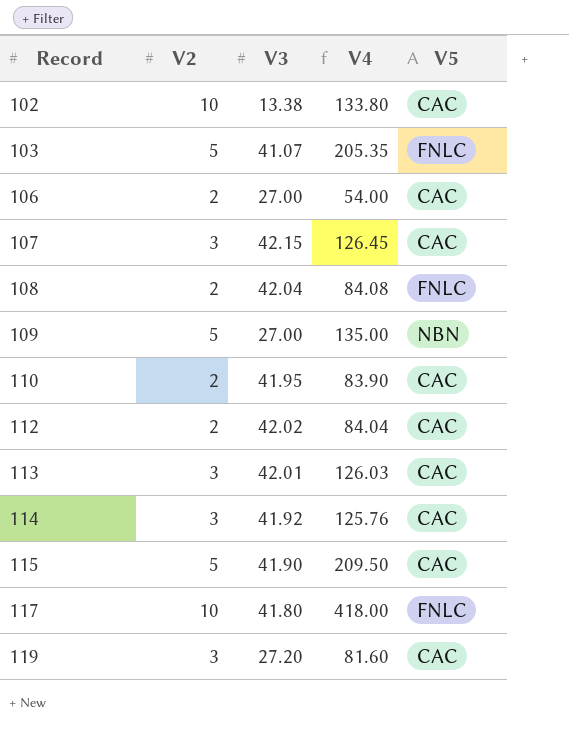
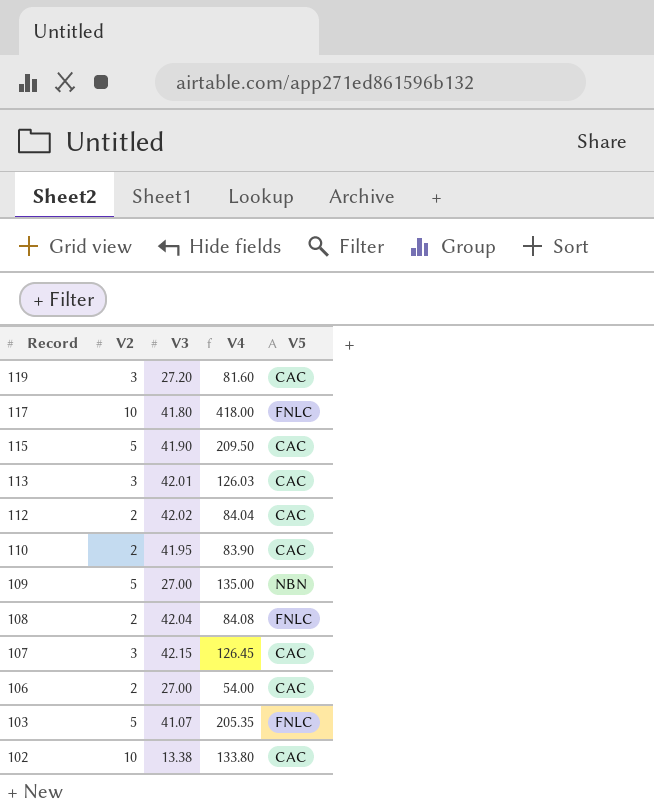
row order: Record ascending -> Record descending
row 114: 3 | 41.92 | 125.76 | CAC -> none

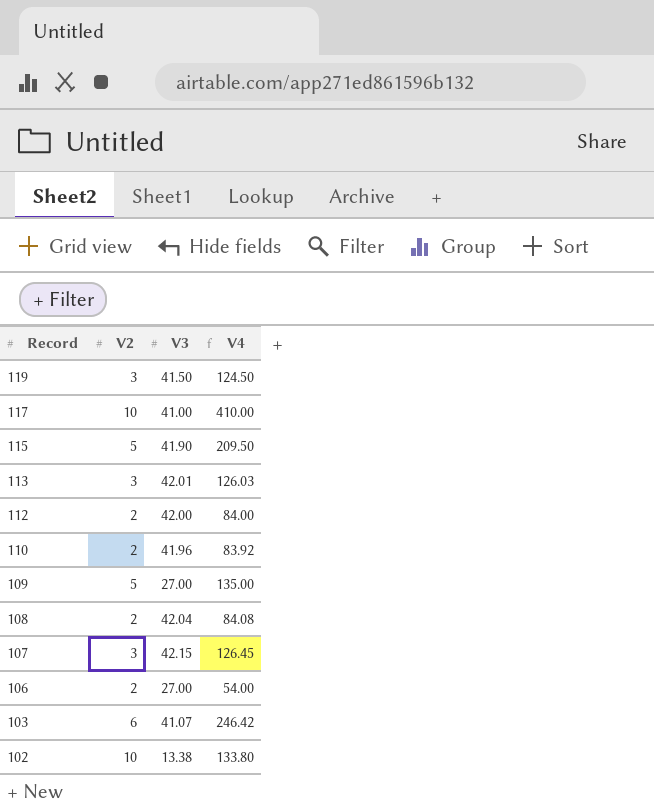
column V5 | position: 5 -> none
119 | V3: 27.20 -> 41.50
119 | V4: 81.60 -> 124.50
117 | V3: 41.80 -> 41.00
117 | V4: 418.00 -> 410.00
112 | V3: 42.02 -> 42.00
112 | V4: 84.04 -> 84.00
110 | V3: 41.95 -> 41.96
110 | V4: 83.90 -> 83.92
103 | V2: 5 -> 6
103 | V4: 205.35 -> 246.42

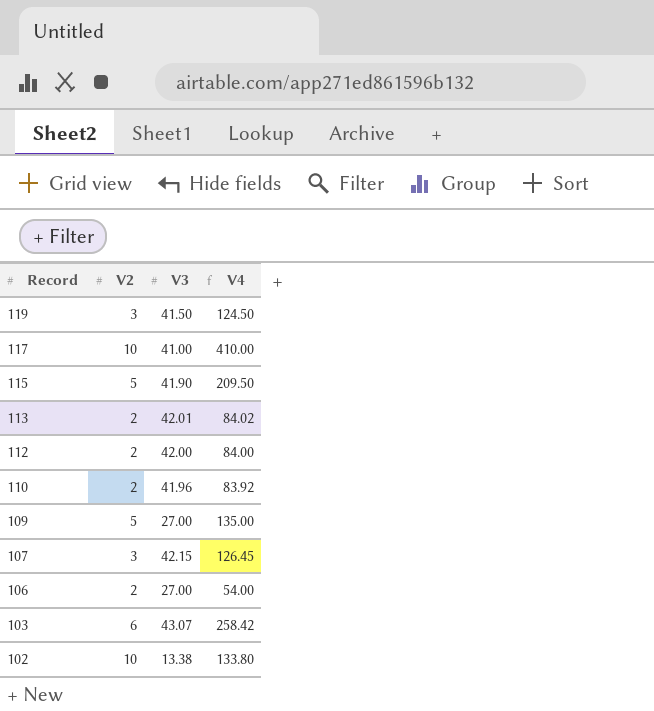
row 108: 2 | 42.04 | 84.08 -> none
113 | V2: 3 -> 2
113 | V4: 126.03 -> 84.02
103 | V3: 41.07 -> 43.07
103 | V4: 246.42 -> 258.42

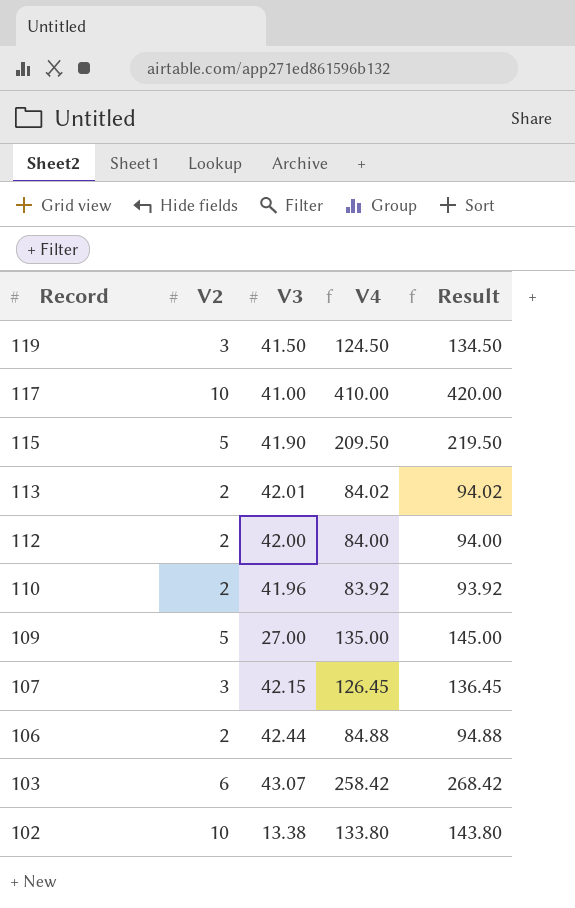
column Result | formula: none -> [V4] + 10
106 | V3: 27.00 -> 42.44
106 | V4: 54.00 -> 84.88

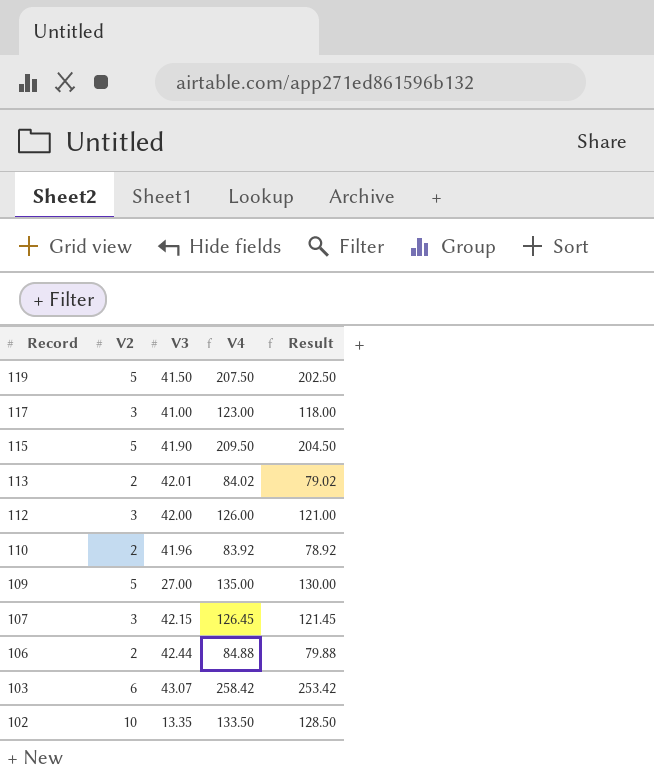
column Result | formula: [V4] + 10 -> [V4] - 5
119 | V2: 3 -> 5
119 | V4: 124.50 -> 207.50
117 | V2: 10 -> 3
117 | V4: 410.00 -> 123.00
112 | V2: 2 -> 3
112 | V4: 84.00 -> 126.00
102 | V3: 13.38 -> 13.35
102 | V4: 133.80 -> 133.50

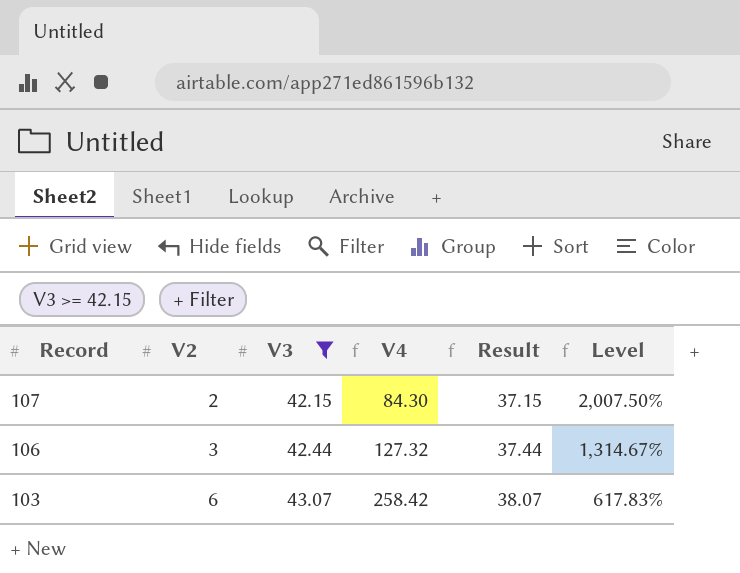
filter: none -> V3 >= 42.15
column Result | formula: [V4] - 5 -> [V3] - 5
column Level | formula: none -> ([V3] - [V2]) / [V2]
107 | V2: 3 -> 2
107 | V4: 126.45 -> 84.30
106 | V2: 2 -> 3
106 | V4: 84.88 -> 127.32

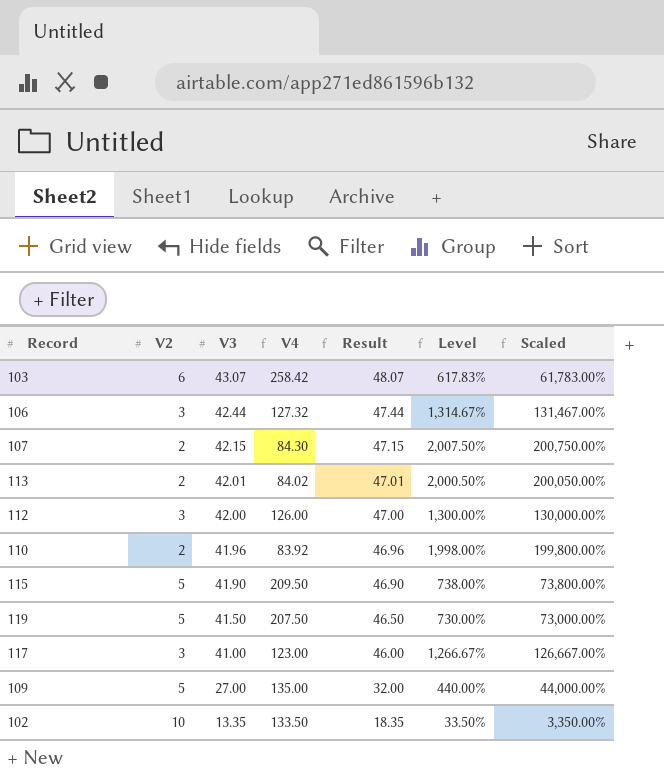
filter: V3 >= 42.15 -> none
row order: Record descending -> V3 descending
column Result | formula: [V3] - 5 -> [V3] + 5
column Scaled | formula: none -> [Level] * 100

